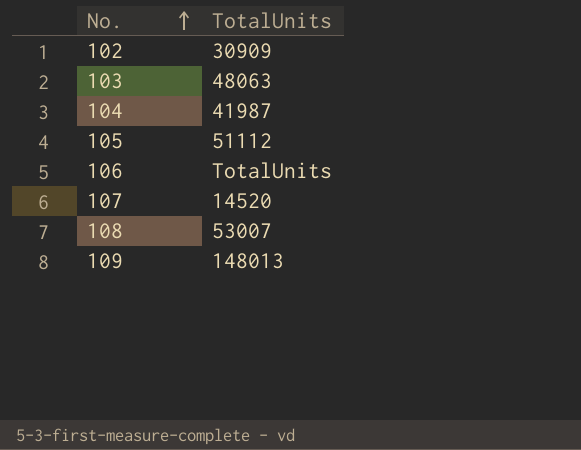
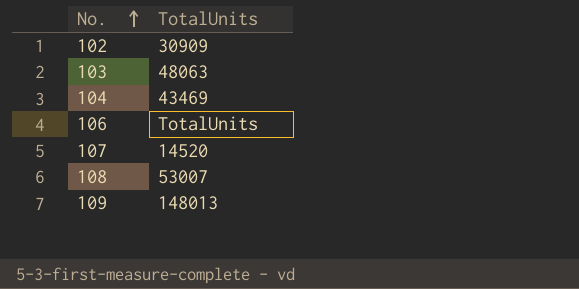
row 105: 51112 -> none
104 | TotalUnits: 41987 -> 43469

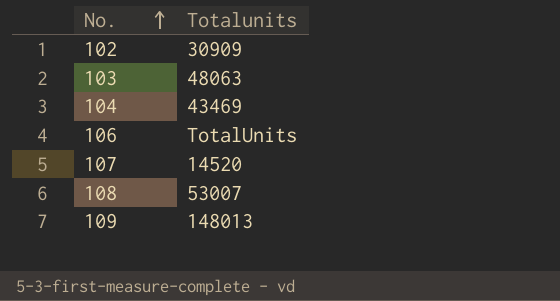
column name: TotalUnits -> Totalunits

